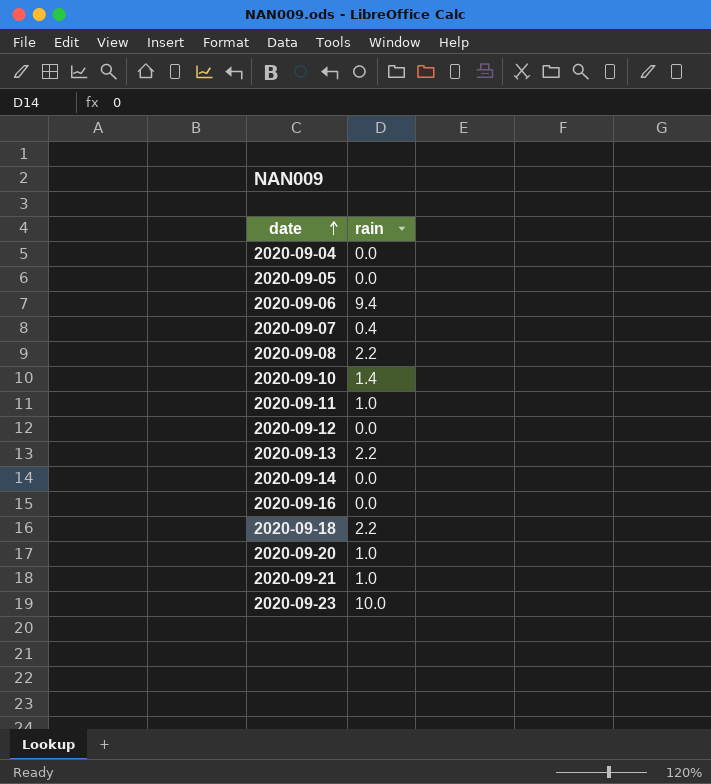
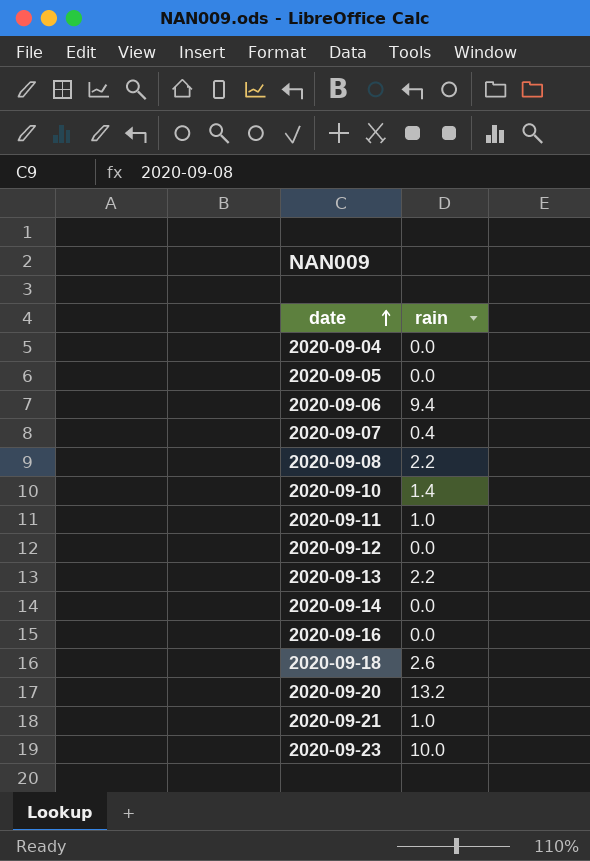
2020-09-18 | rain: 2.2 -> 2.6
2020-09-20 | rain: 1.0 -> 13.2

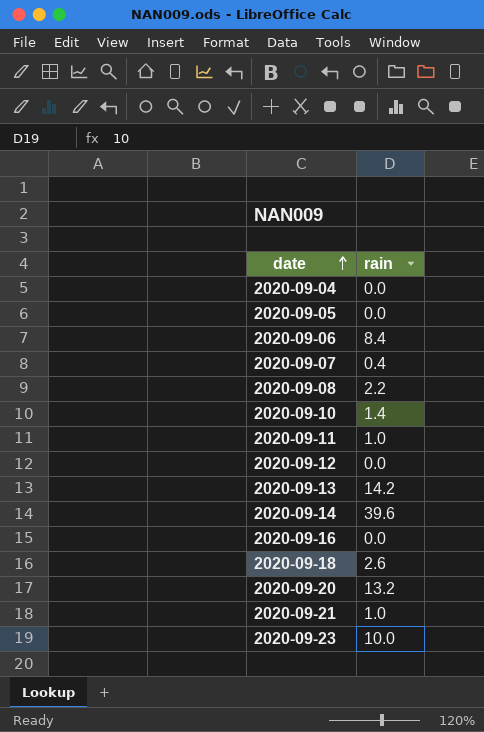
2020-09-06 | rain: 9.4 -> 8.4
2020-09-13 | rain: 2.2 -> 14.2
2020-09-14 | rain: 0.0 -> 39.6

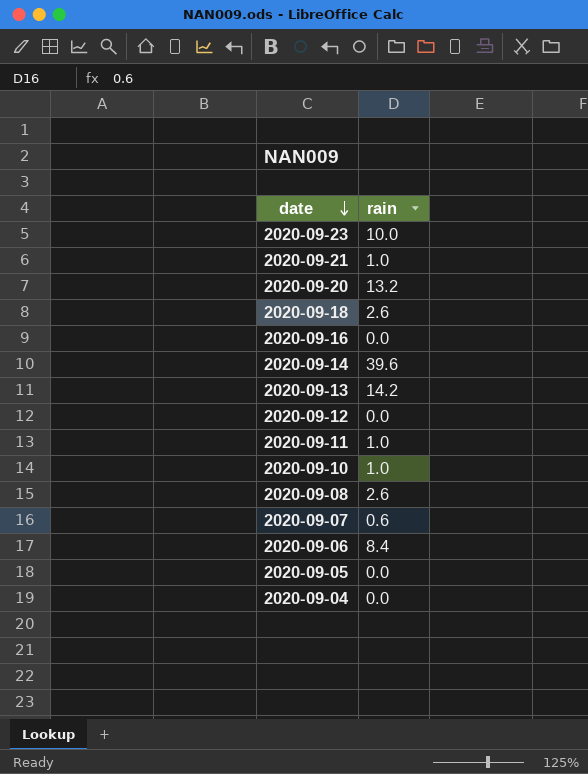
row order: date ascending -> date descending
2020-09-10 | rain: 1.4 -> 1.0
2020-09-08 | rain: 2.2 -> 2.6
2020-09-07 | rain: 0.4 -> 0.6

